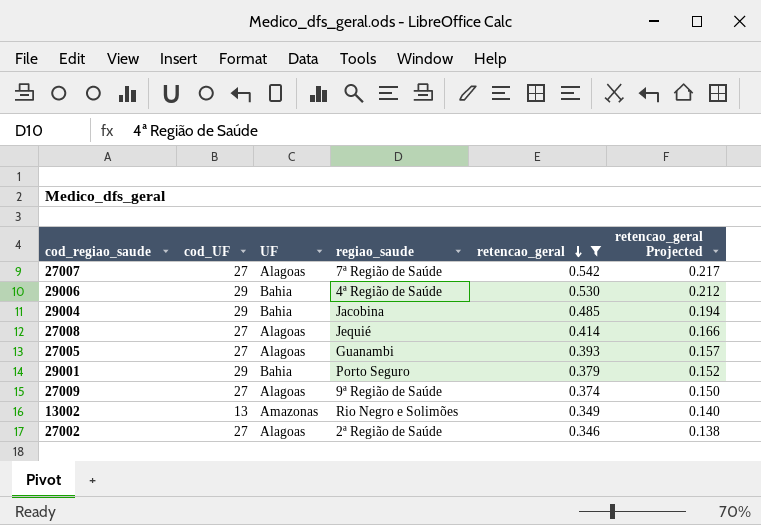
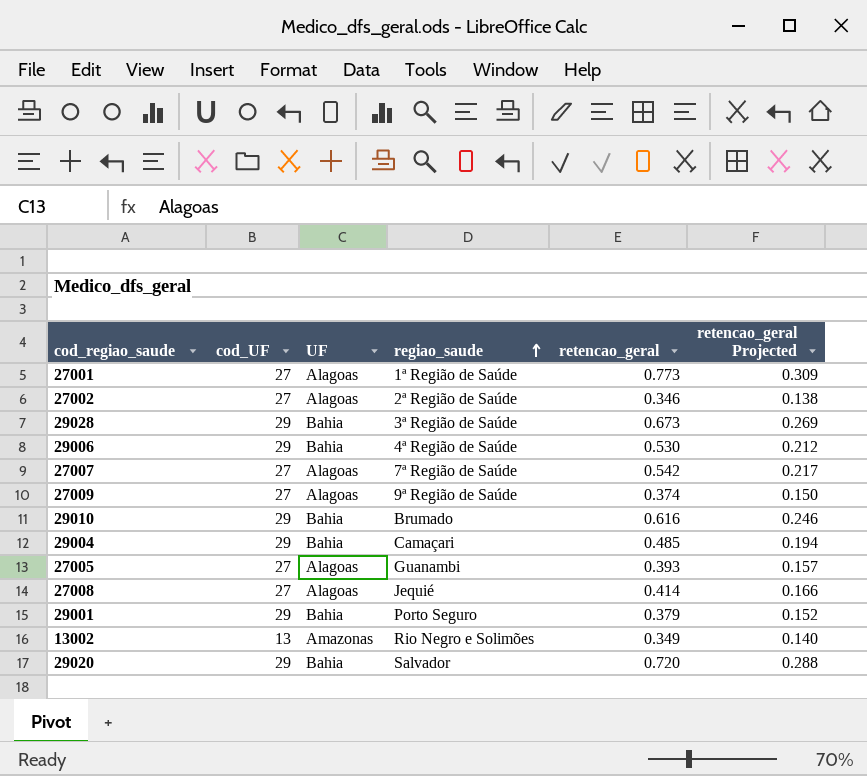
filter: retencao_geral <= 0.542 -> none
row order: retencao_geral descending -> regiao_saude ascending
29004 | regiao_saude: Jacobina -> Camaçari

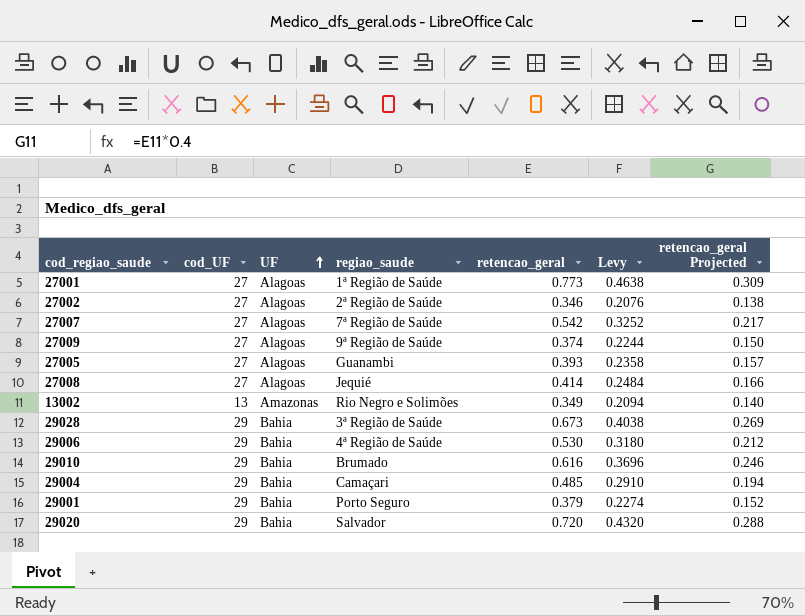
row order: regiao_saude ascending -> UF ascending
column Levy | formula: none -> [retencao_geral] * 0.6

